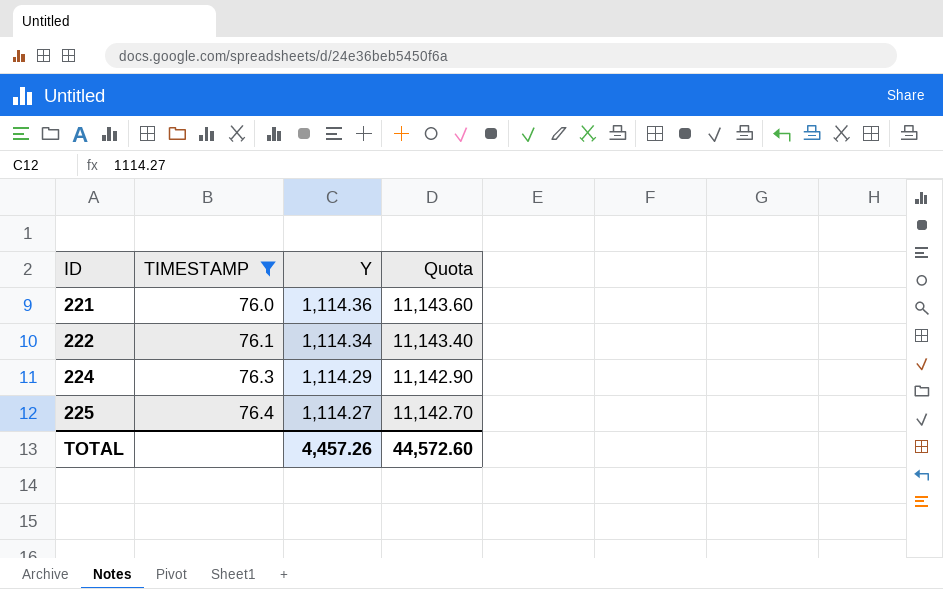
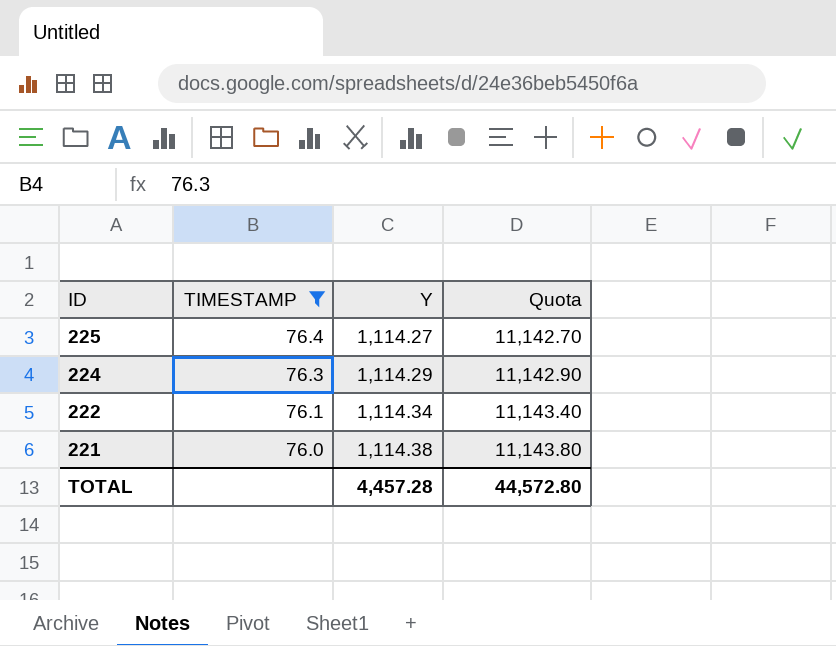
row order: ID ascending -> ID descending
221 | Y: 1,114.36 -> 1,114.38
221 | Quota: 11,143.60 -> 11,143.80
TOTAL | Y: 4,457.26 -> 4,457.28
TOTAL | Quota: 44,572.60 -> 44,572.80

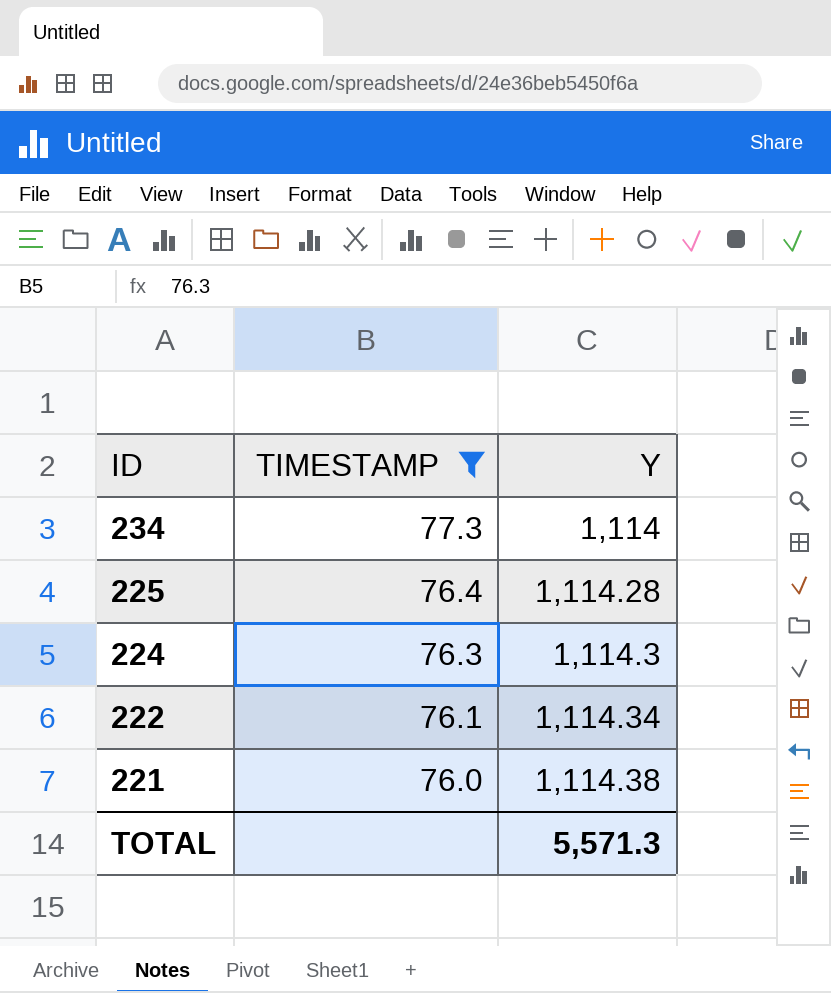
column Quota | formula: [Y] * 10 -> none
row 234: none -> 77.3 | 1,114
225 | Y: 1,114.27 -> 1,114.28
224 | Y: 1,114.29 -> 1,114.3
TOTAL | Y: 4,457.28 -> 5,571.3

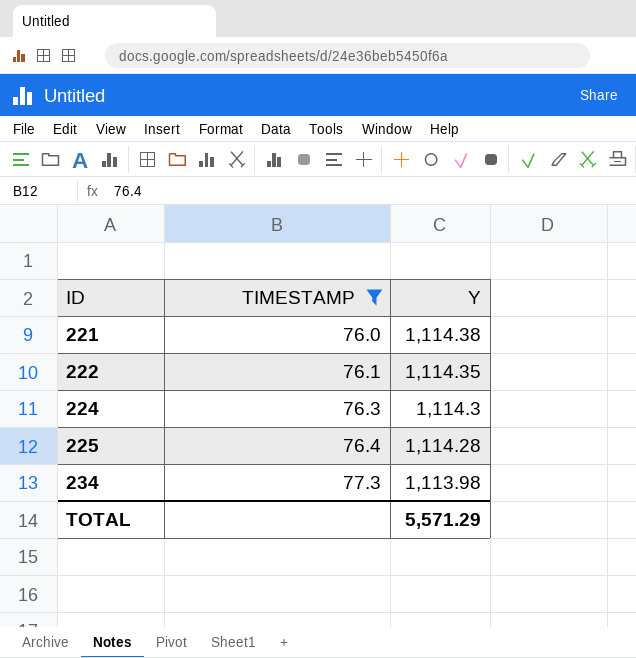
row order: ID descending -> ID ascending
222 | Y: 1,114.34 -> 1,114.35
234 | Y: 1,114 -> 1,113.98
TOTAL | Y: 5,571.3 -> 5,571.29

